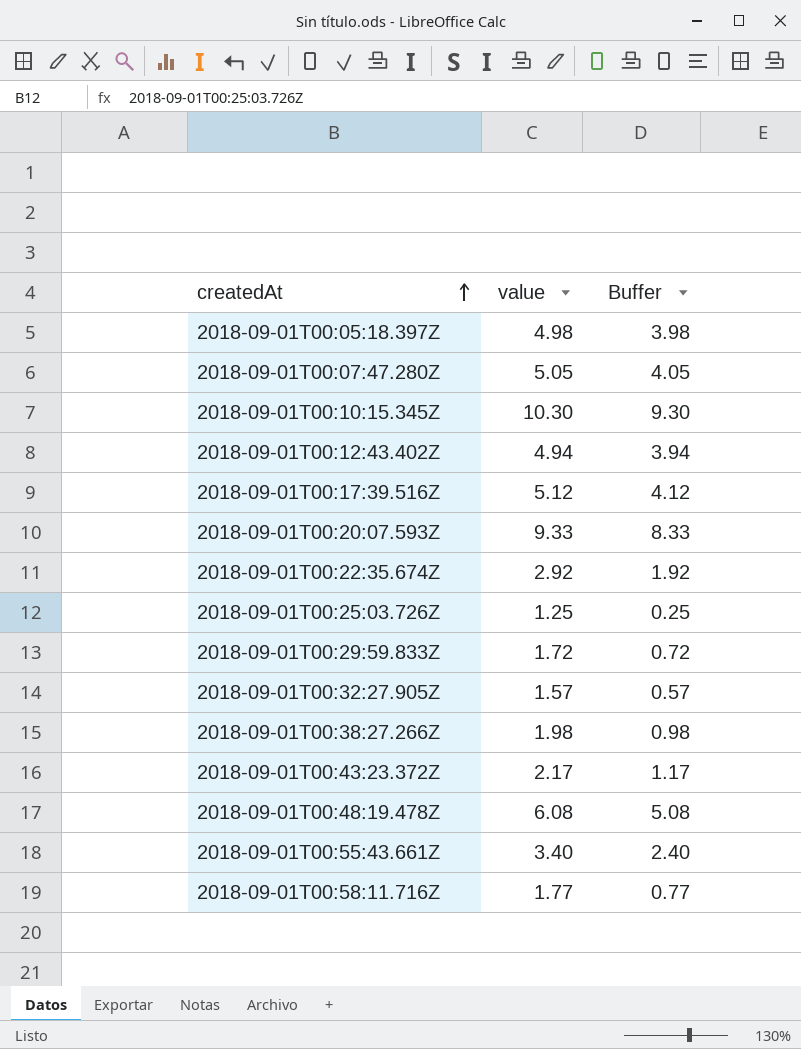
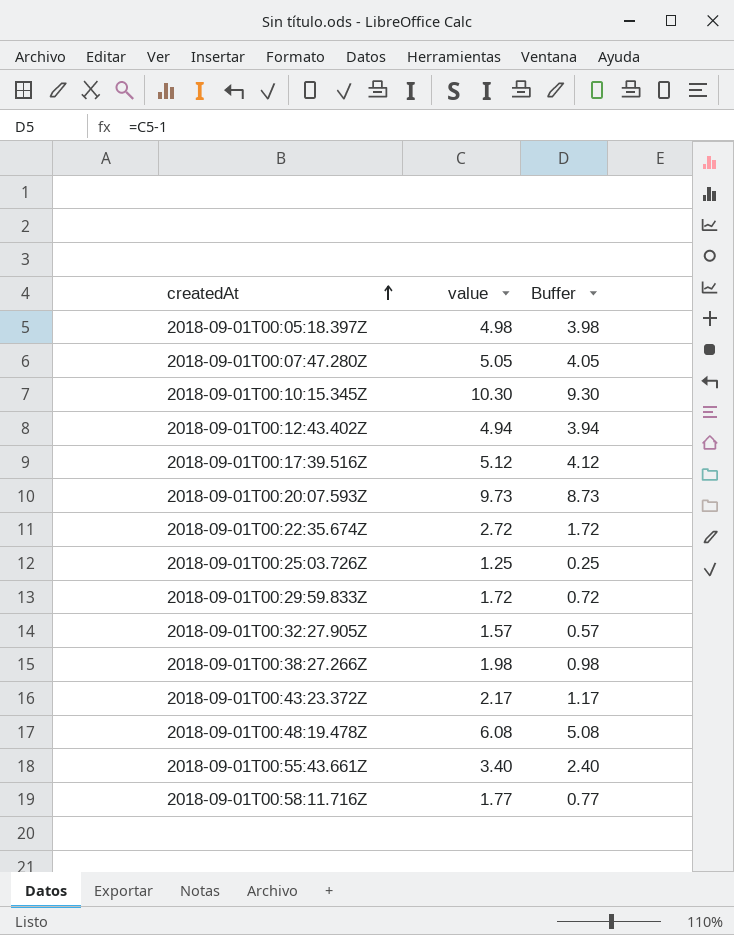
2018-09-01T00:20:07.593Z | value: 9.33 -> 9.73
2018-09-01T00:20:07.593Z | Buffer: 8.33 -> 8.73
2018-09-01T00:22:35.674Z | value: 2.92 -> 2.72
2018-09-01T00:22:35.674Z | Buffer: 1.92 -> 1.72

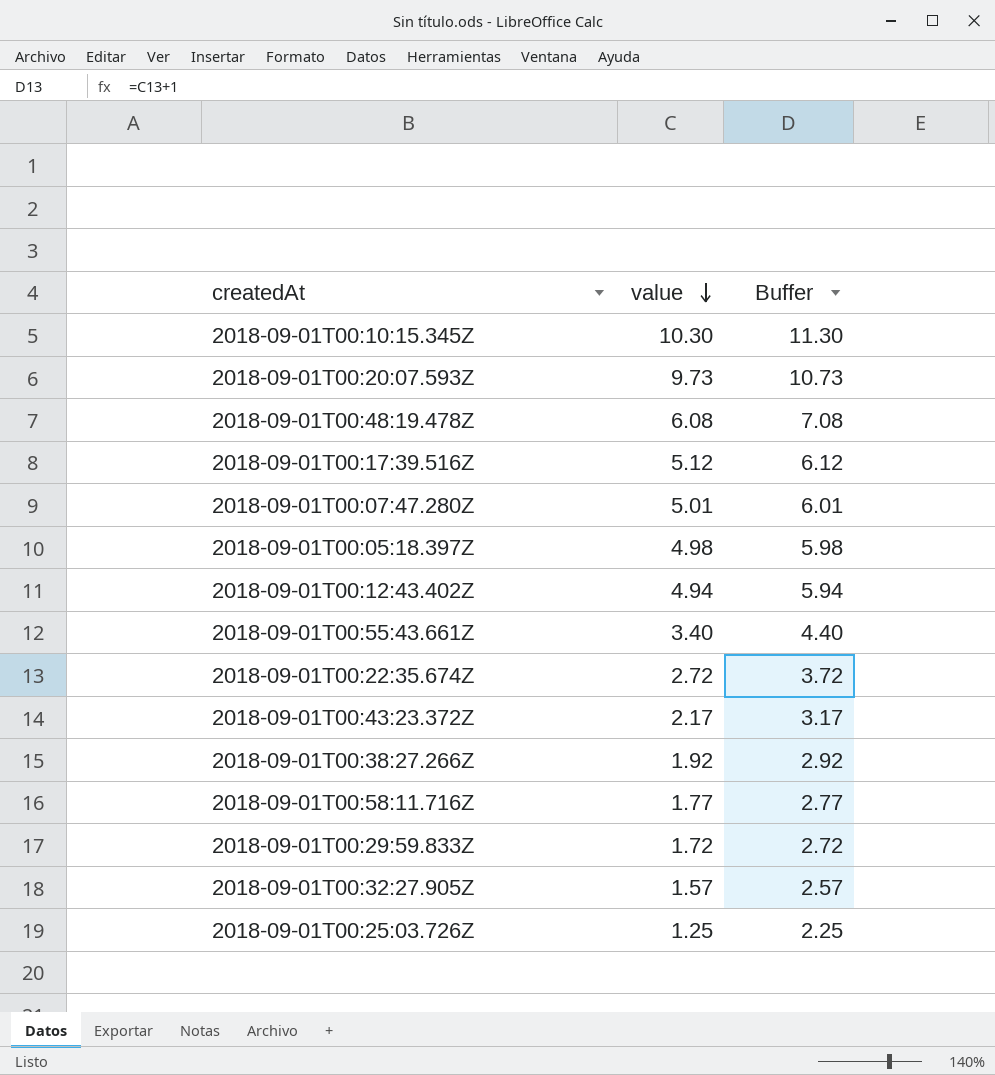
row order: createdAt ascending -> value descending
column Buffer | formula: [value] - 1 -> [value] + 1
2018-09-01T00:07:47.280Z | value: 5.05 -> 5.01
2018-09-01T00:38:27.266Z | value: 1.98 -> 1.92

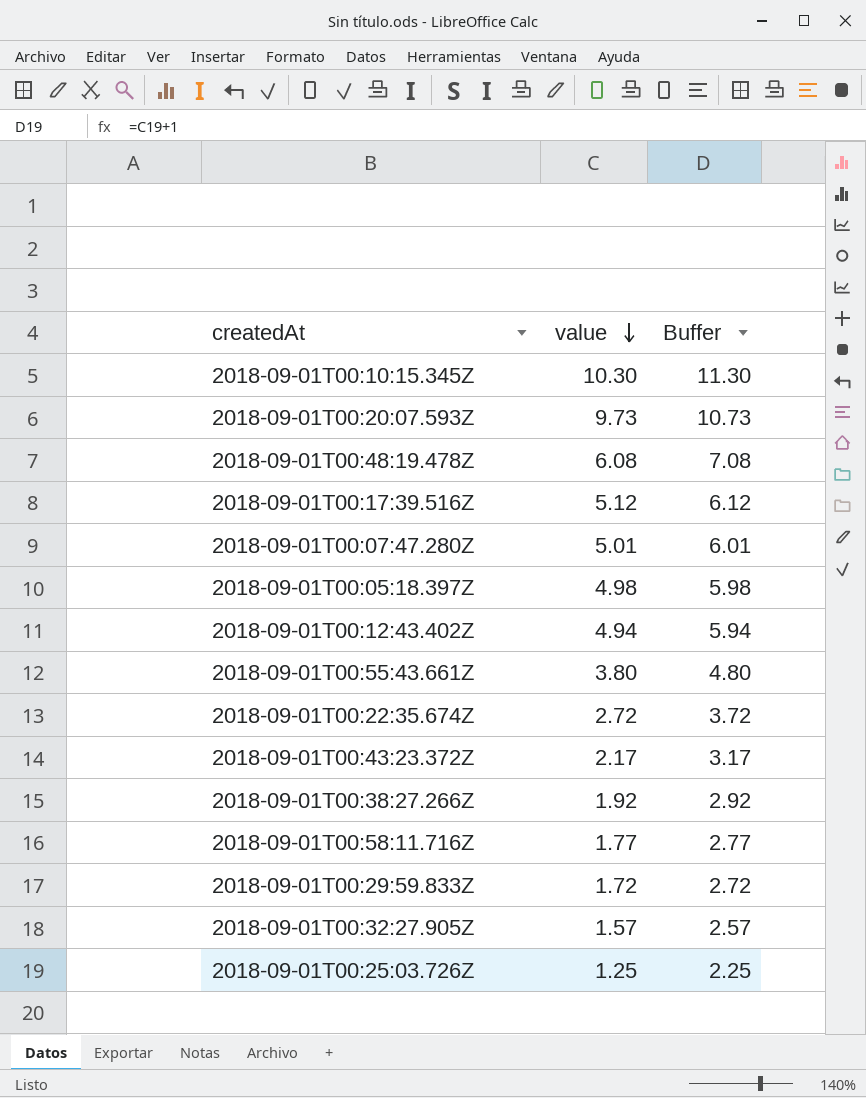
2018-09-01T00:55:43.661Z | value: 3.40 -> 3.80
2018-09-01T00:55:43.661Z | Buffer: 4.40 -> 4.80

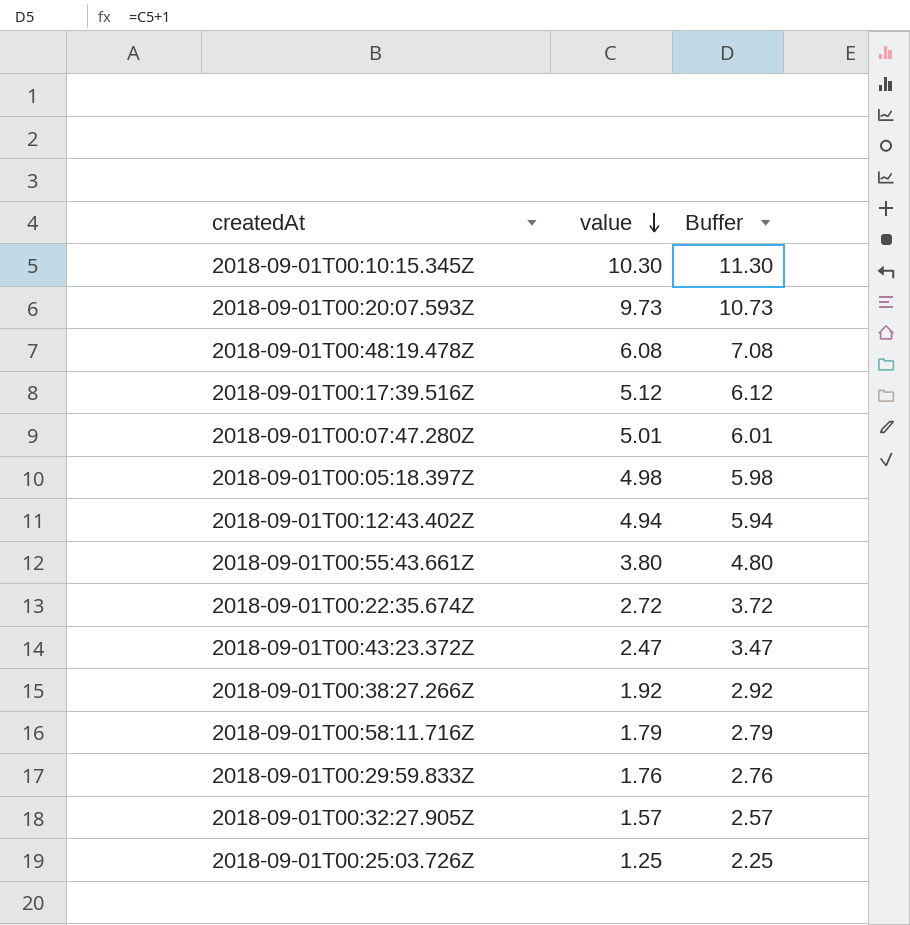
2018-09-01T00:43:23.372Z | value: 2.17 -> 2.47
2018-09-01T00:43:23.372Z | Buffer: 3.17 -> 3.47
2018-09-01T00:58:11.716Z | value: 1.77 -> 1.79
2018-09-01T00:58:11.716Z | Buffer: 2.77 -> 2.79
2018-09-01T00:29:59.833Z | value: 1.72 -> 1.76
2018-09-01T00:29:59.833Z | Buffer: 2.72 -> 2.76

